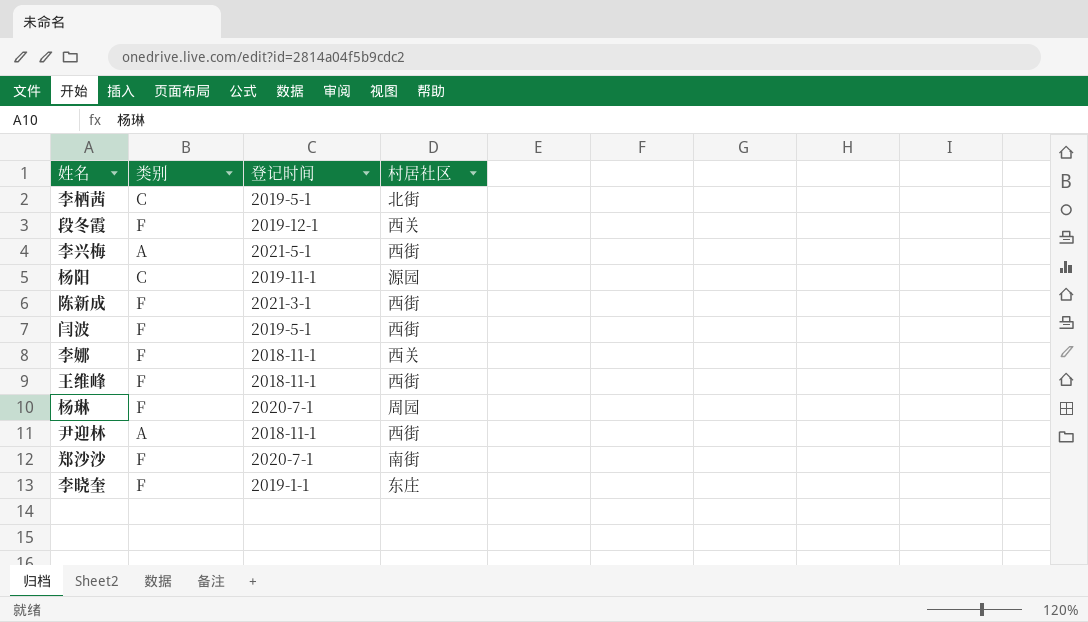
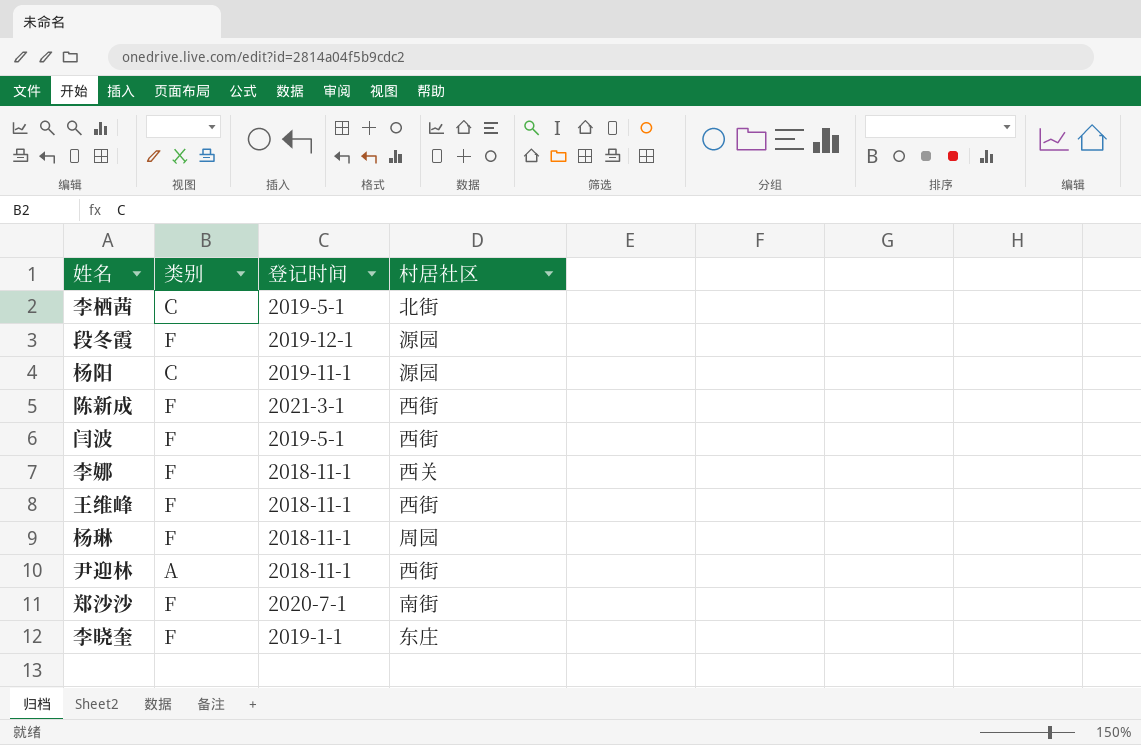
row 李兴梅: A | 2021-5-1 | 西街 -> none
段冬霞 | 村居社区: 西关 -> 源园
杨琳 | 登记时间: 2020-7-1 -> 2018-11-1

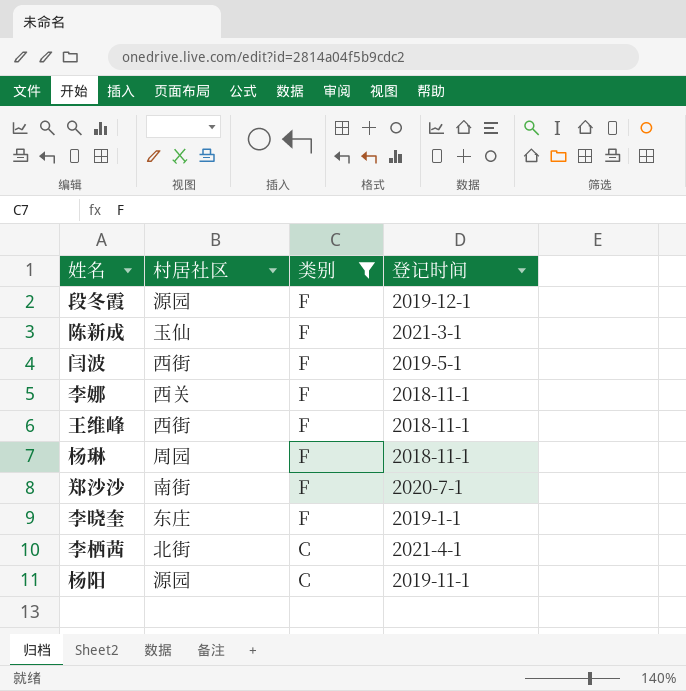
filter: none -> 类别 != A
row order: none -> 类别 descending
column 村居社区 | position: 4 -> 2
陈新成 | 村居社区: 西街 -> 玉仙
李栖茜 | 登记时间: 2019-5-1 -> 2021-4-1

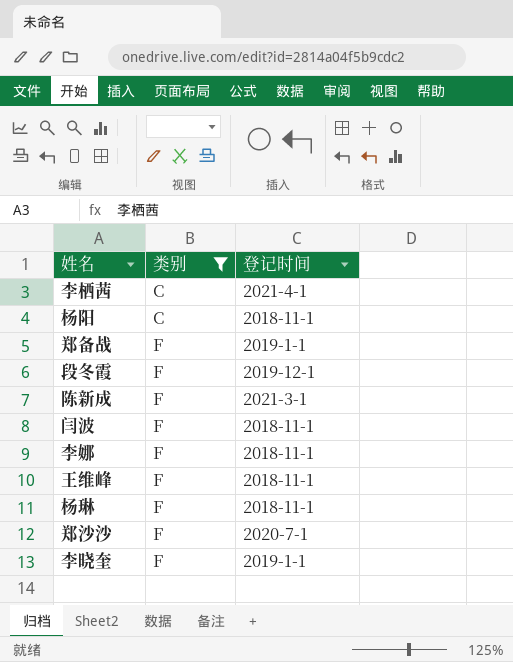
row order: 类别 descending -> 类别 ascending
column 村居社区 | position: 2 -> none
杨阳 | 登记时间: 2019-11-1 -> 2018-11-1
row 郑备战: none -> F | 2019-1-1
闫波 | 登记时间: 2019-5-1 -> 2018-11-1

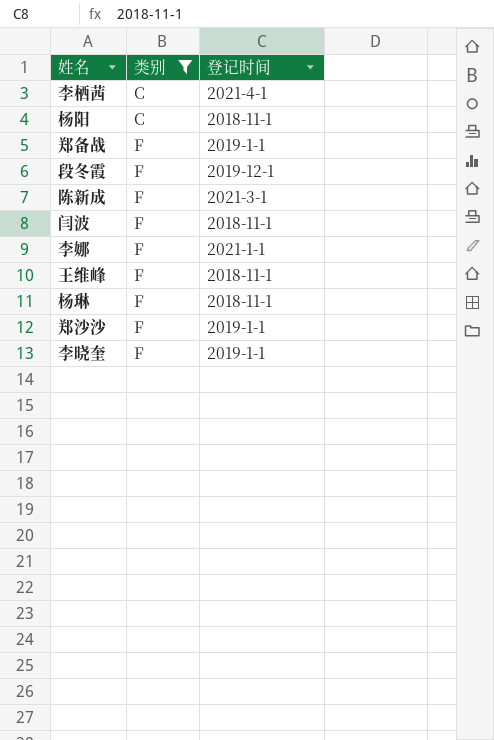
李娜 | 登记时间: 2018-11-1 -> 2021-1-1
郑沙沙 | 登记时间: 2020-7-1 -> 2019-1-1

